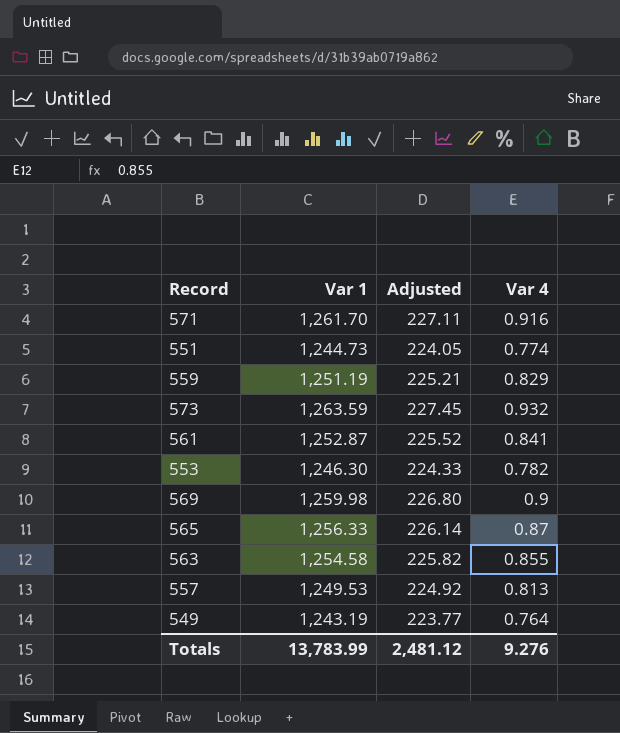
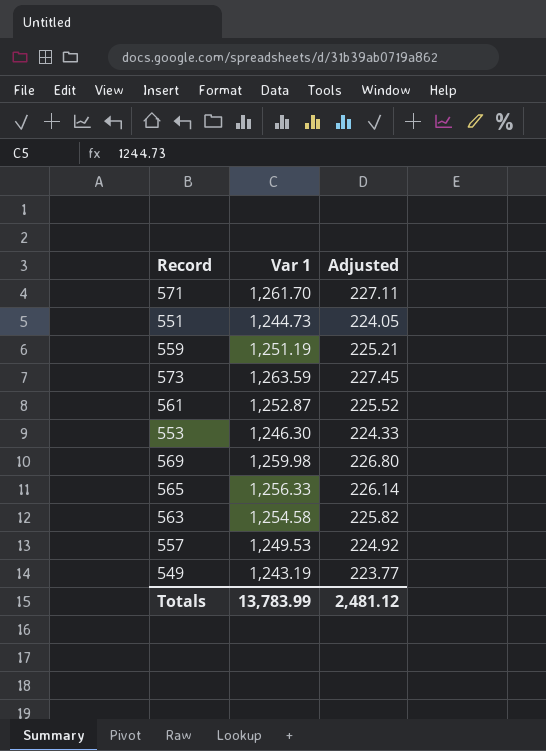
column Var 4 | position: 4 -> none

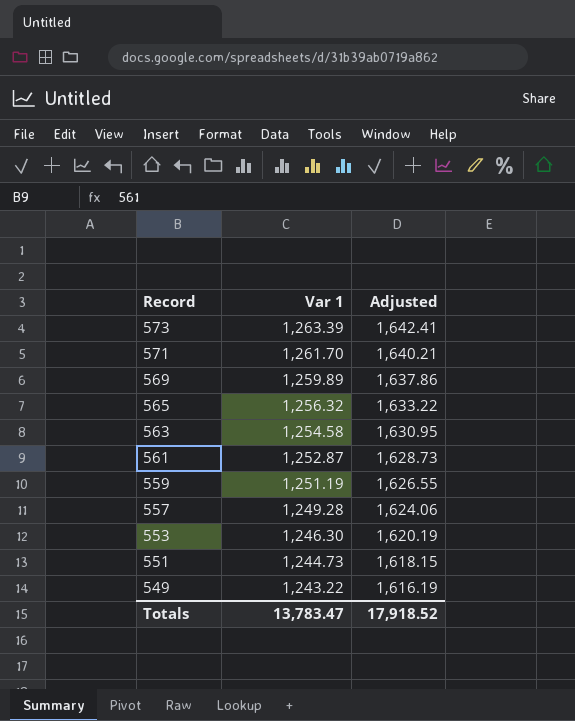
row order: none -> Record descending
column Adjusted | formula: [Var 1] * 0.18 -> [Var 1] * 1.3
573 | Var 1: 1,263.59 -> 1,263.39
569 | Var 1: 1,259.98 -> 1,259.89
565 | Var 1: 1,256.33 -> 1,256.32
557 | Var 1: 1,249.53 -> 1,249.28
549 | Var 1: 1,243.19 -> 1,243.22
Totals | Var 1: 13,783.99 -> 13,783.47
Totals | Adjusted: 2,481.12 -> 17,918.52

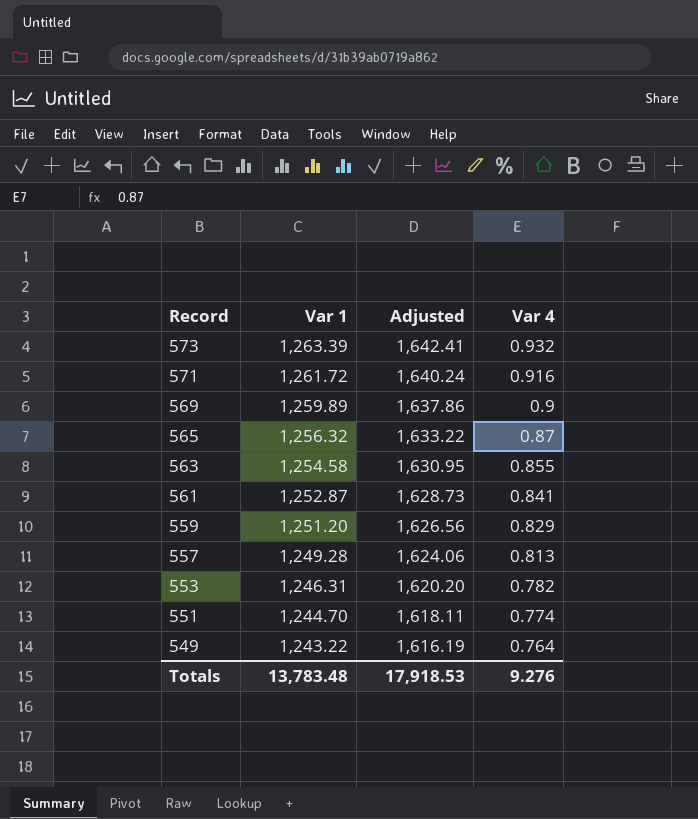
column Var 4 | position: none -> 4
571 | Var 1: 1,261.70 -> 1,261.72
571 | Adjusted: 1,640.21 -> 1,640.24
559 | Var 1: 1,251.19 -> 1,251.20
559 | Adjusted: 1,626.55 -> 1,626.56
553 | Var 1: 1,246.30 -> 1,246.31
553 | Adjusted: 1,620.19 -> 1,620.20
551 | Var 1: 1,244.73 -> 1,244.70
551 | Adjusted: 1,618.15 -> 1,618.11
Totals | Var 1: 13,783.47 -> 13,783.48
Totals | Adjusted: 17,918.52 -> 17,918.53

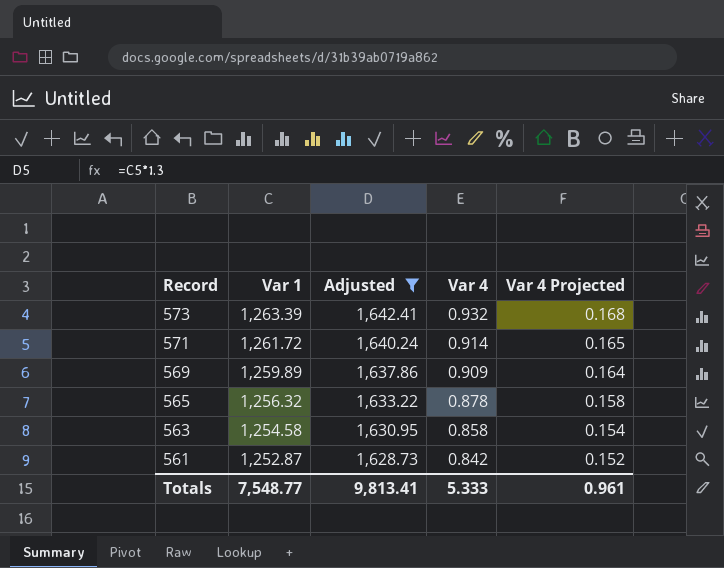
filter: none -> Adjusted >= 1,628.73
column Var 4 Projected | formula: none -> [Var 4] * 0.18
571 | Var 4: 0.916 -> 0.914
569 | Var 4: 0.9 -> 0.909
565 | Var 4: 0.87 -> 0.878
563 | Var 4: 0.855 -> 0.858
561 | Var 4: 0.841 -> 0.842
Totals | Var 1: 13,783.48 -> 7,548.77
Totals | Adjusted: 17,918.53 -> 9,813.41
Totals | Var 4: 9.276 -> 5.333

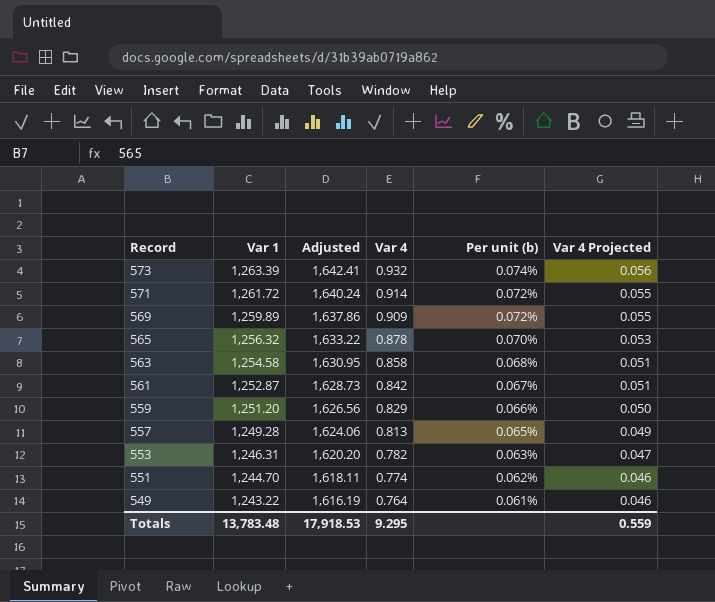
filter: Adjusted >= 1,628.73 -> none
column Per unit (b) | formula: none -> [Var 4] / [Var 1]
column Var 4 Projected | formula: [Var 4] * 0.18 -> [Var 4] * 0.06
Totals | Var 1: 7,548.77 -> 13,783.48
Totals | Adjusted: 9,813.41 -> 17,918.53
Totals | Var 4: 5.333 -> 9.295
Totals | Var 4 Projected: 0.961 -> 0.559

